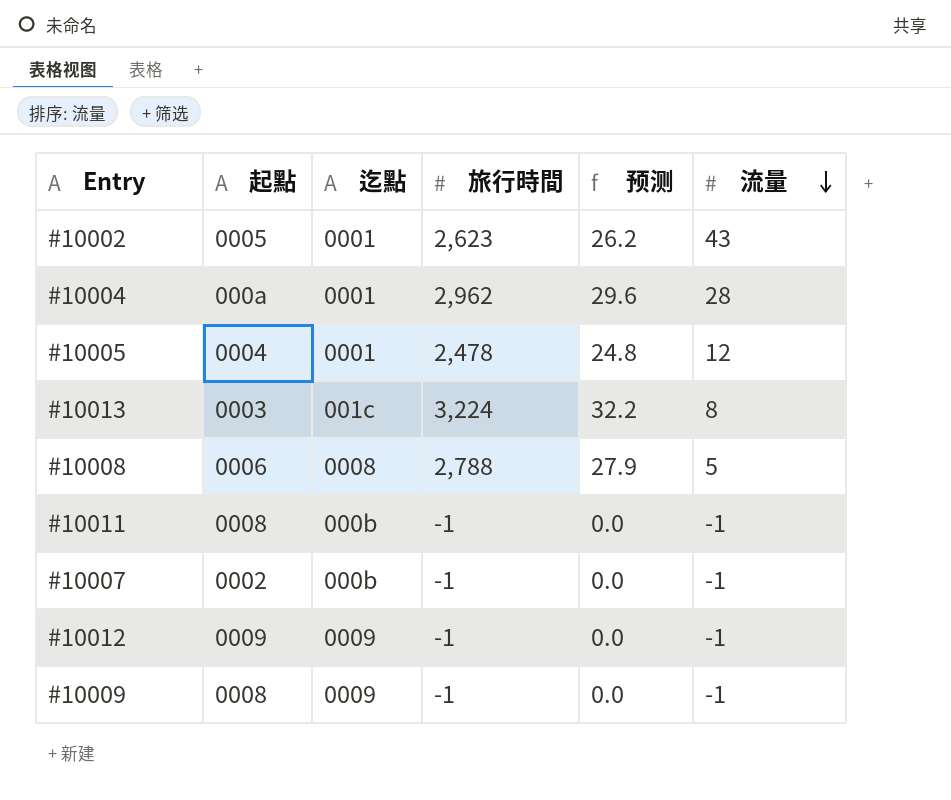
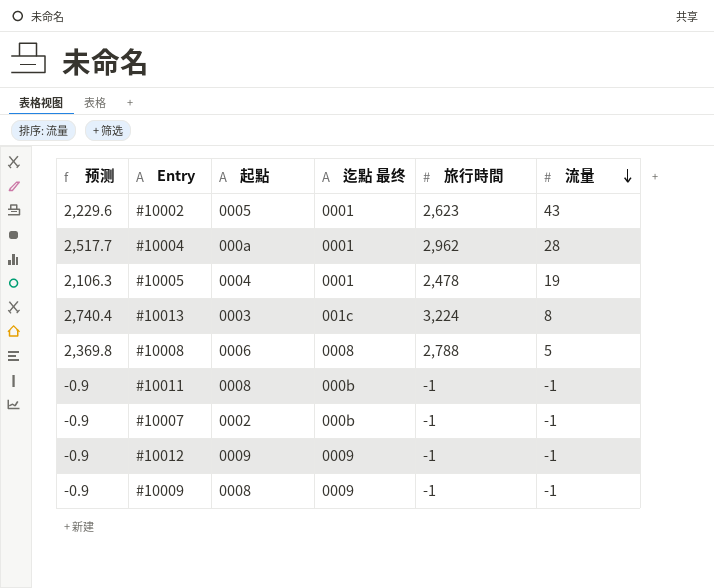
column 预测 | formula: [旅行時間] * 0.01 -> [旅行時間] * 0.85
column 预测 | position: 5 -> 1
column name: 迄點 -> 迄點 最终
#10005 | 流量: 12 -> 19

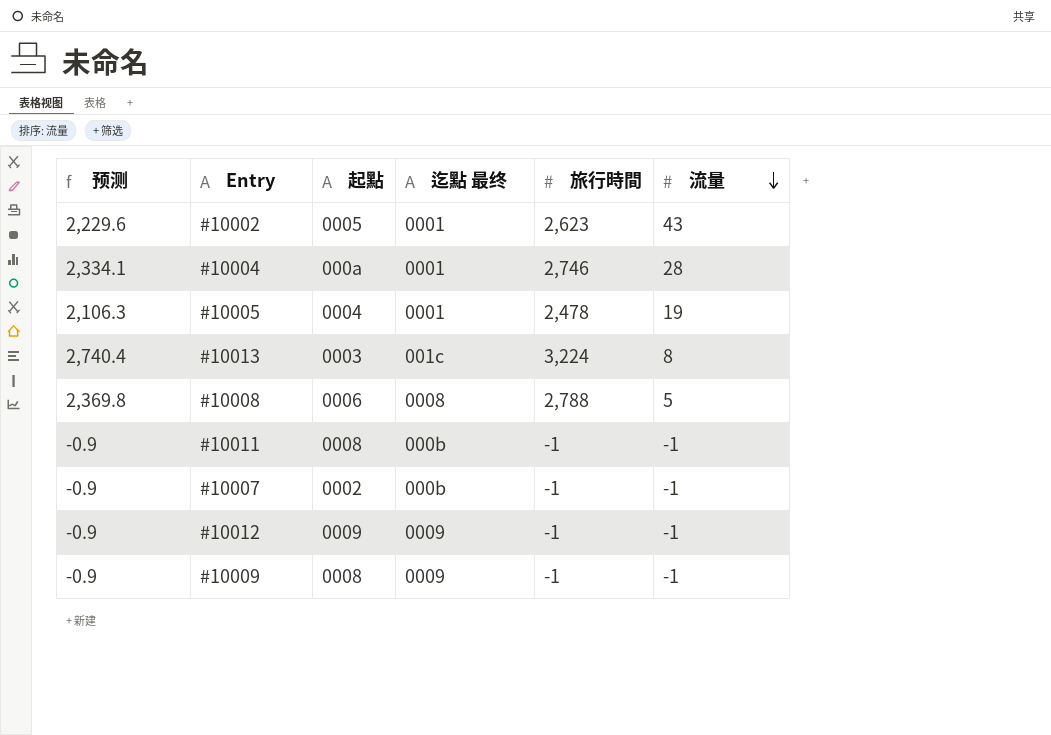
#10004 | 预测: 2,517.7 -> 2,334.1
#10004 | 旅行時間: 2,962 -> 2,746

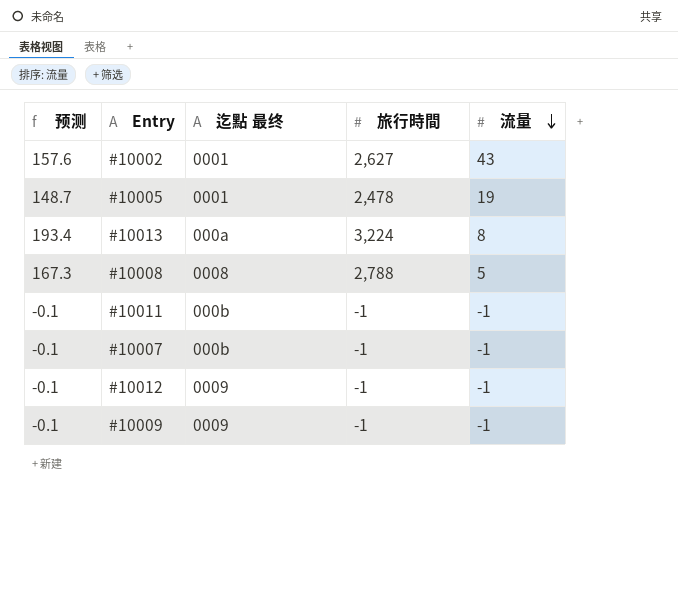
column 起點 | position: 3 -> none
column 预测 | formula: [旅行時間] * 0.85 -> [旅行時間] * 0.06
row #10004: 2,334.1 | 000a | 0001 | 2,746 | 28 -> none
#10002 | 旅行時間: 2,623 -> 2,627
#10013 | 迄點 最终: 001c -> 000a

